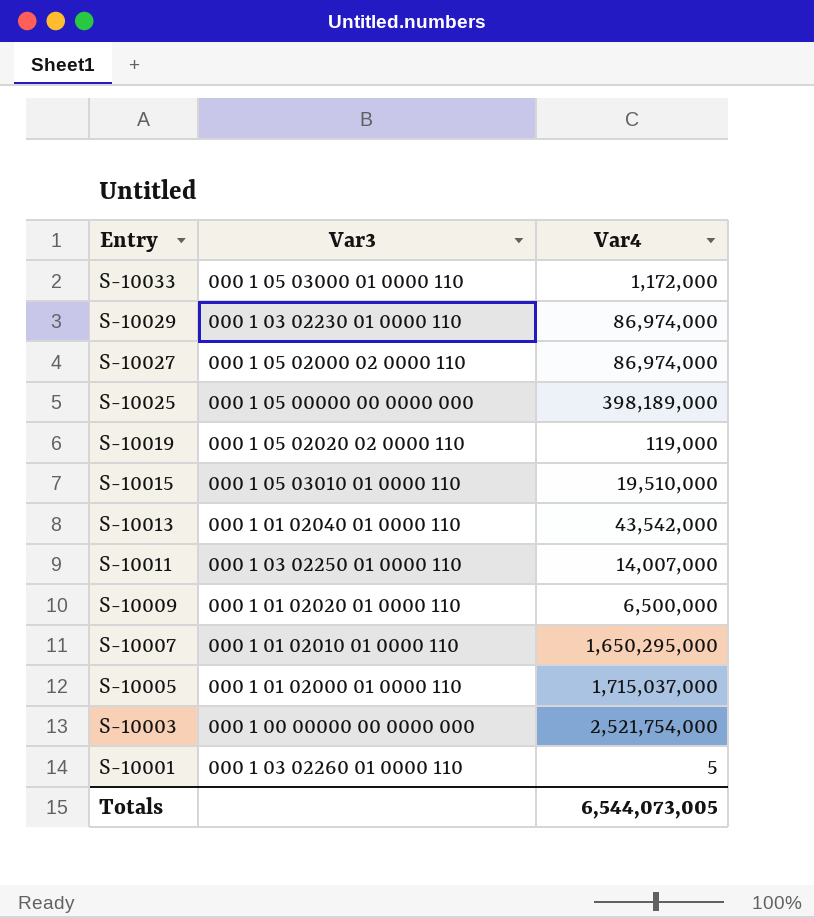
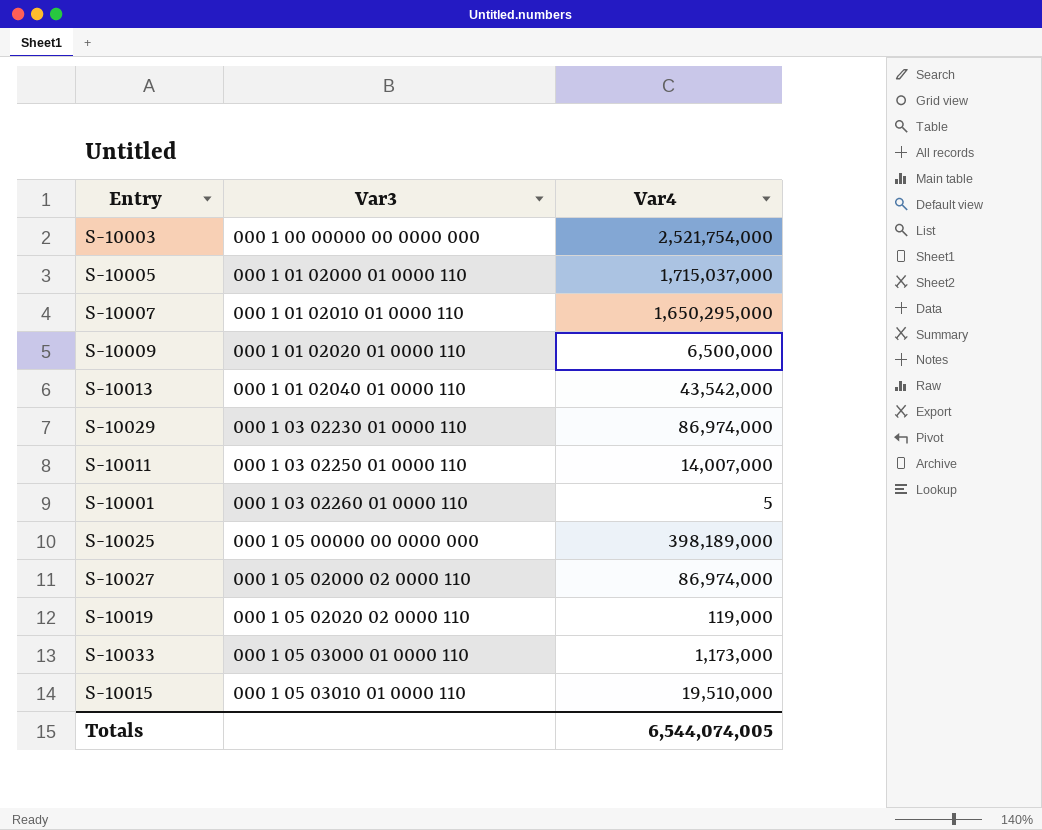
row order: Entry descending -> Var3 ascending
S-10033 | Var4: 1,172,000 -> 1,173,000
Totals | Var4: 6,544,073,005 -> 6,544,074,005

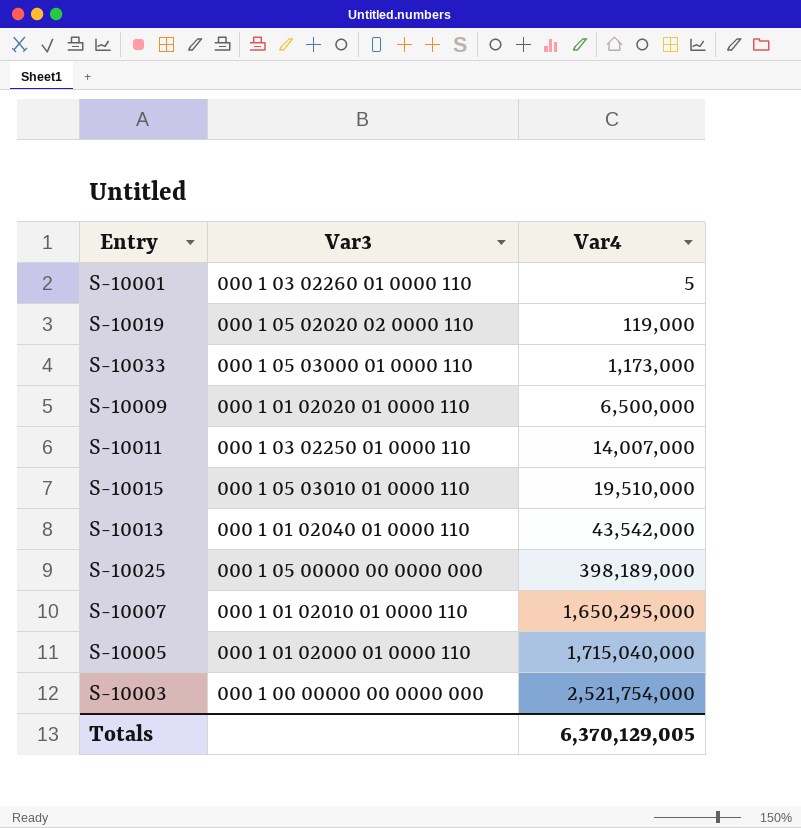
row order: Var3 ascending -> Var4 ascending
row S-10029: 000 1 03 02230 01 0000 110 | 86,974,000 -> none
row S-10027: 000 1 05 02000 02 0000 110 | 86,974,000 -> none
S-10005 | Var4: 1,715,037,000 -> 1,715,040,000
Totals | Var4: 6,544,074,005 -> 6,370,129,005

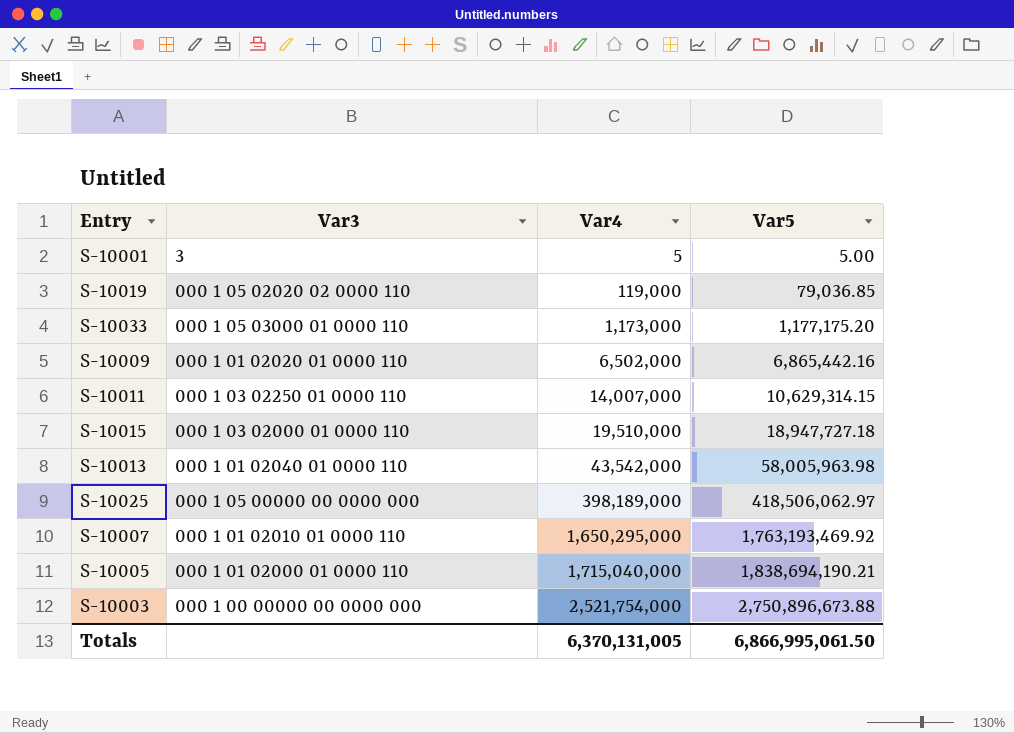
column Var5 | position: none -> 4
S-10001 | Var3: 000 1 03 02260 01 0000 110 -> 3
S-10009 | Var4: 6,500,000 -> 6,502,000
S-10015 | Var3: 000 1 05 03010 01 0000 110 -> 000 1 03 02000 01 0000 110
Totals | Var4: 6,370,129,005 -> 6,370,131,005

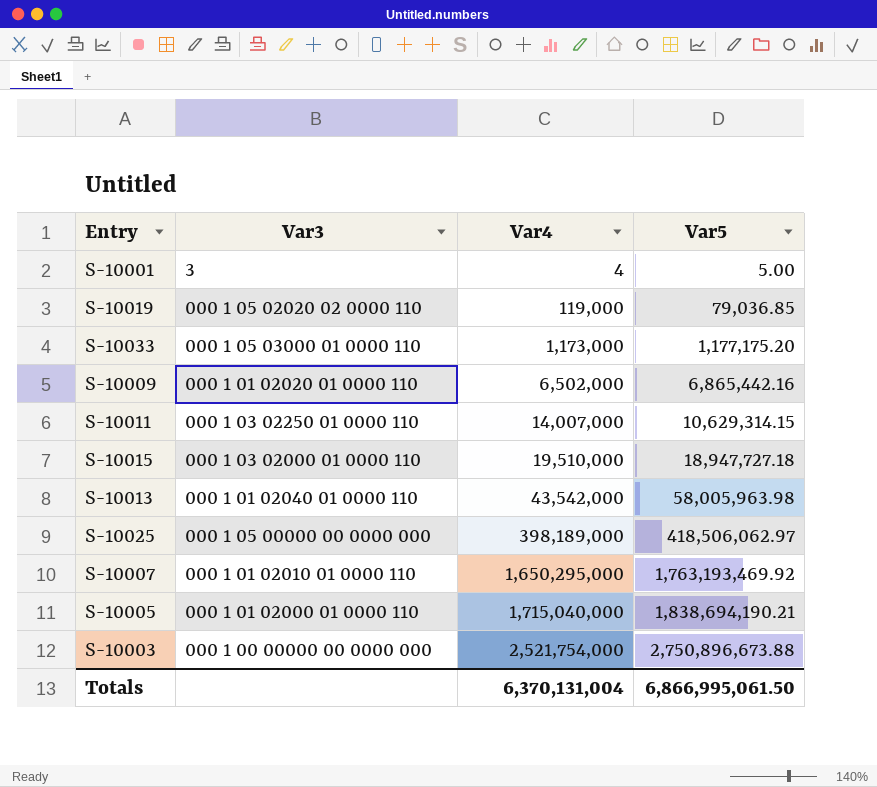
S-10001 | Var4: 5 -> 4
Totals | Var4: 6,370,131,005 -> 6,370,131,004

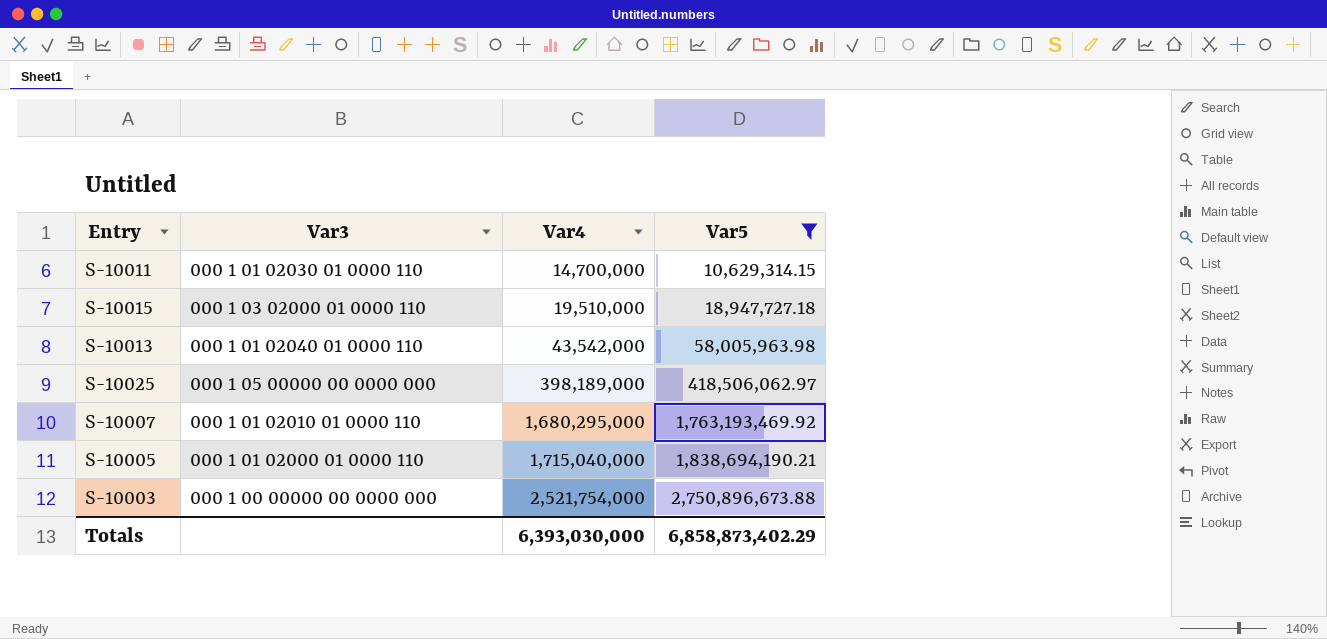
filter: none -> Var5 >= 10,629,314.15
S-10011 | Var3: 000 1 03 02250 01 0000 110 -> 000 1 01 02030 01 0000 110
S-10011 | Var4: 14,007,000 -> 14,700,000
S-10007 | Var4: 1,650,295,000 -> 1,680,295,000
Totals | Var4: 6,370,131,004 -> 6,393,030,000
Totals | Var5: 6,866,995,061.50 -> 6,858,873,402.29

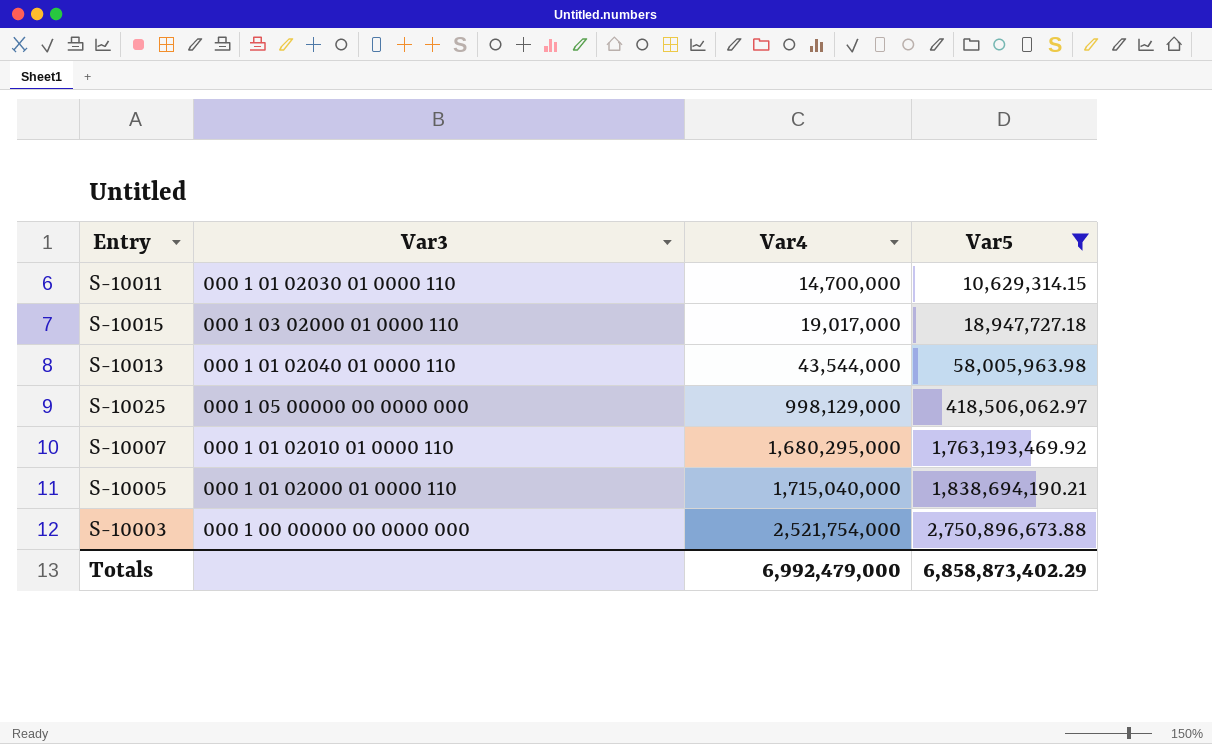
S-10015 | Var4: 19,510,000 -> 19,017,000
S-10013 | Var4: 43,542,000 -> 43,544,000
S-10025 | Var4: 398,189,000 -> 998,129,000
Totals | Var4: 6,393,030,000 -> 6,992,479,000

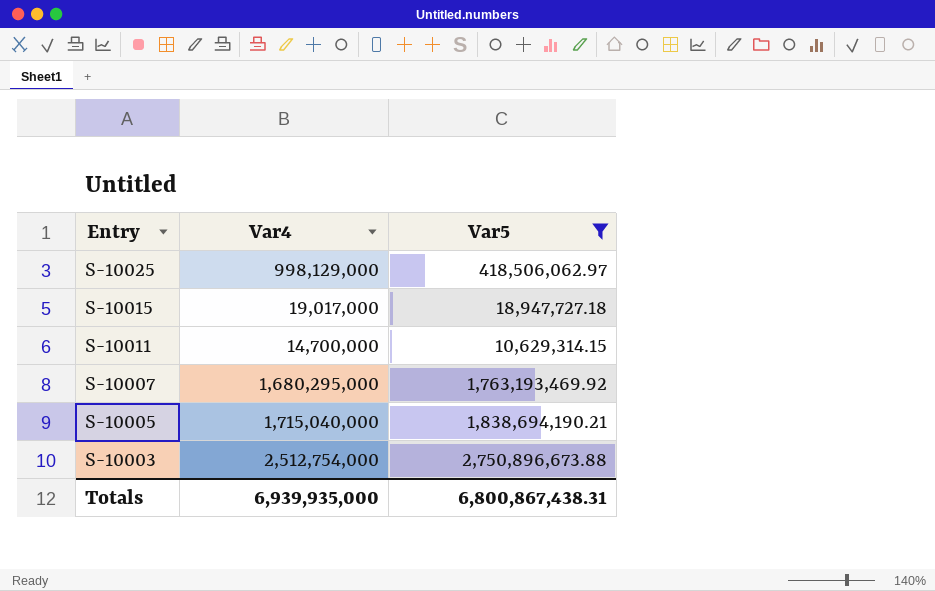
row order: Var4 ascending -> Entry descending
column Var3 | position: 2 -> none
row S-10013: 000 1 01 02040 01 0000 110 | 43,544,000 | 58,005,963.98 -> none
S-10003 | Var4: 2,521,754,000 -> 2,512,754,000
Totals | Var4: 6,992,479,000 -> 6,939,935,000
Totals | Var5: 6,858,873,402.29 -> 6,800,867,438.31

